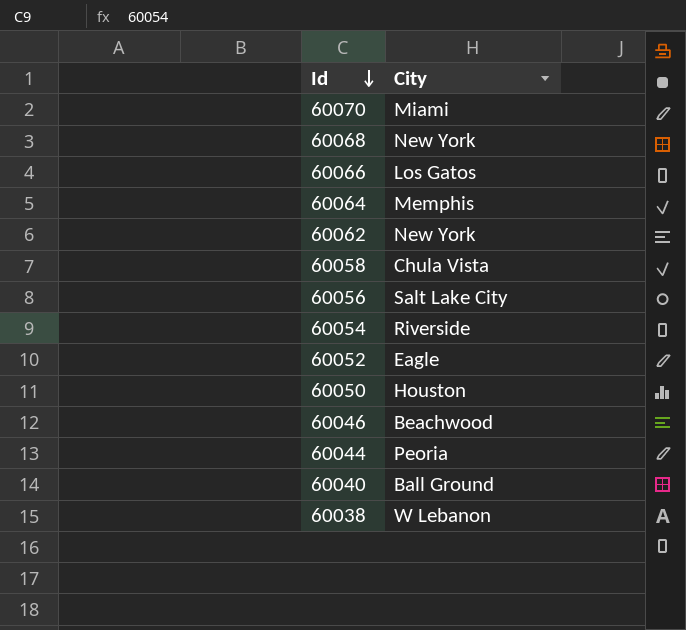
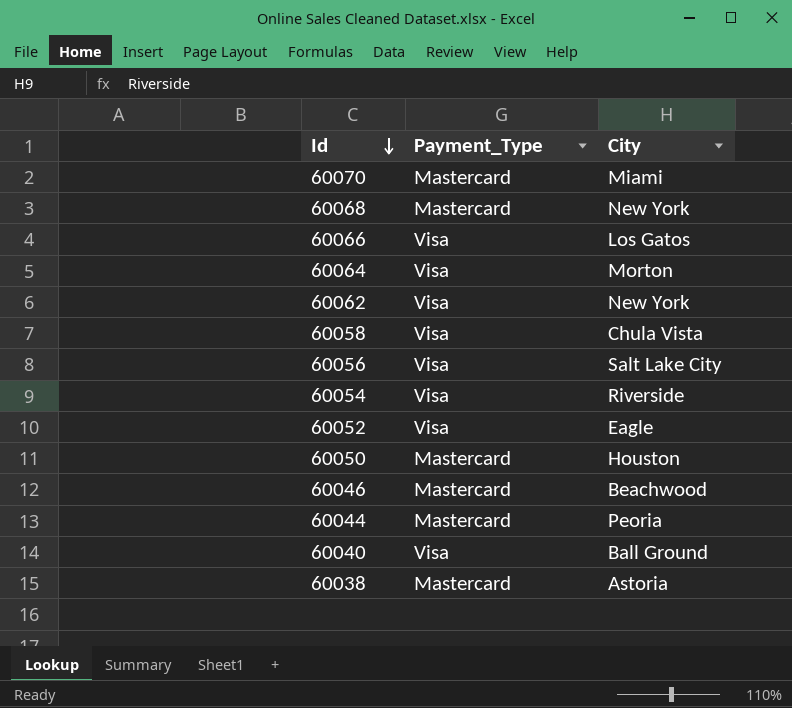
column Payment_Type | position: none -> 2
60064 | City: Memphis -> Morton
60038 | City: W Lebanon -> Astoria

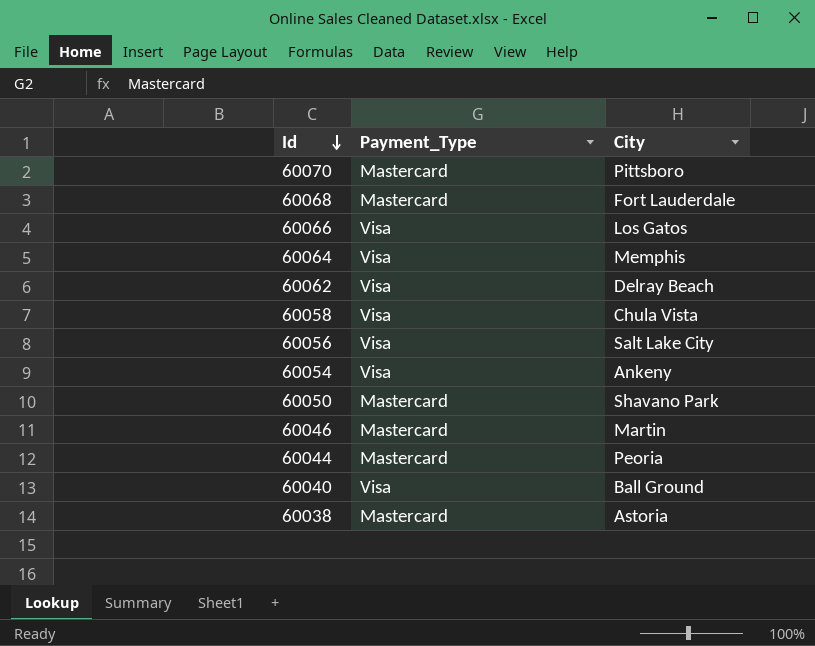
row 60052: Visa | Eagle -> none
60070 | City: Miami -> Pittsboro
60068 | City: New York -> Fort Lauderdale
60064 | City: Morton -> Memphis
60062 | City: New York -> Delray Beach
60054 | City: Riverside -> Ankeny
60050 | City: Houston -> Shavano Park
60046 | City: Beachwood -> Martin

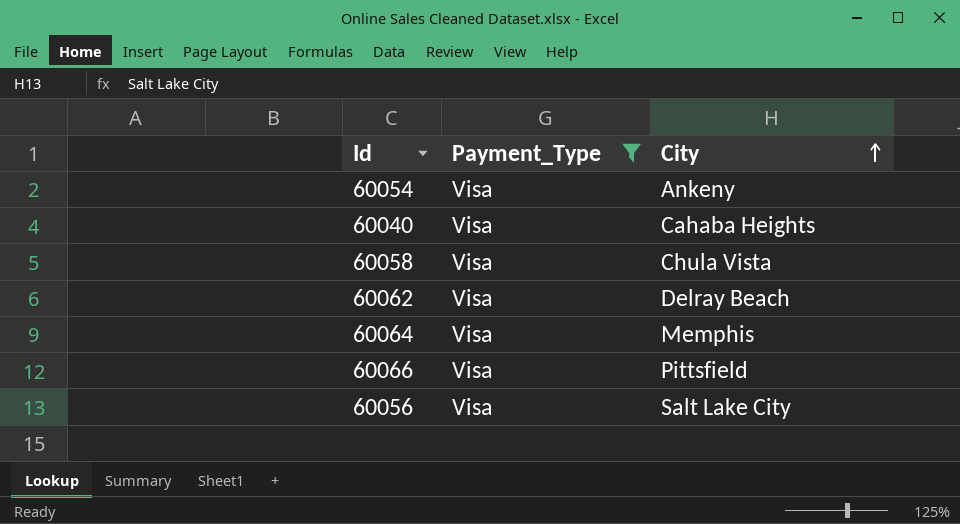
filter: none -> Payment_Type = Visa
row order: Id descending -> City ascending
60040 | City: Ball Ground -> Cahaba Heights
60066 | City: Los Gatos -> Pittsfield

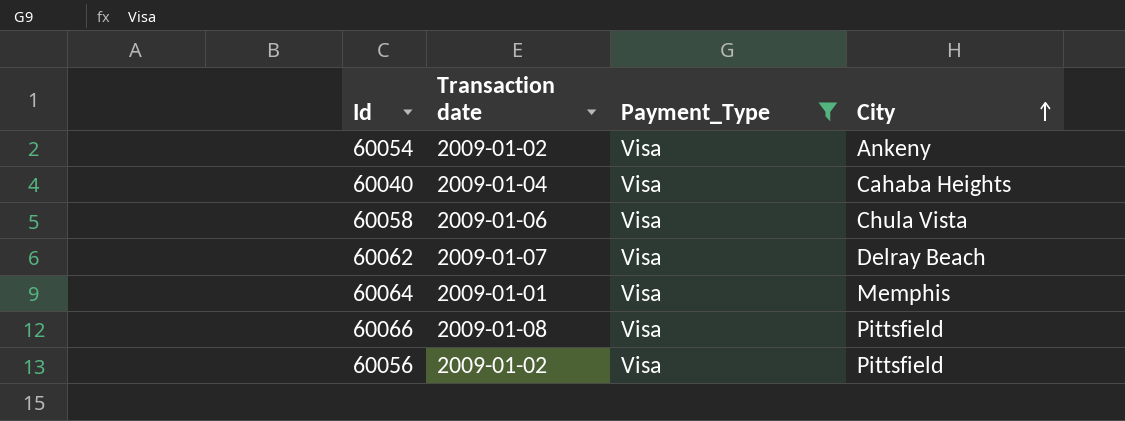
column Transaction date | position: none -> 2
60056 | City: Salt Lake City -> Pittsfield

